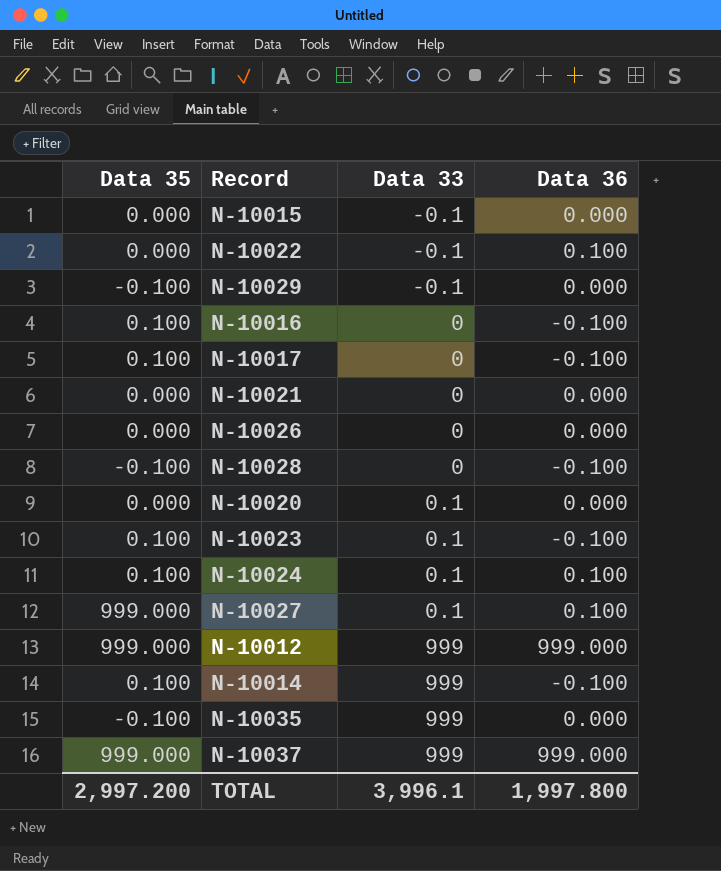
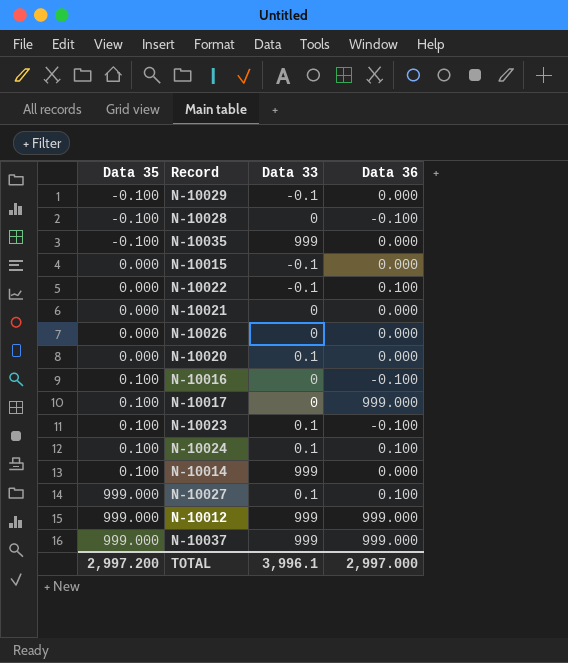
row order: Data 33 ascending -> Data 35 ascending
N-10017 | Data 36: -0.100 -> 999.000
N-10014 | Data 36: -0.100 -> 0.000
TOTAL | Data 36: 1,997.800 -> 2,997.000

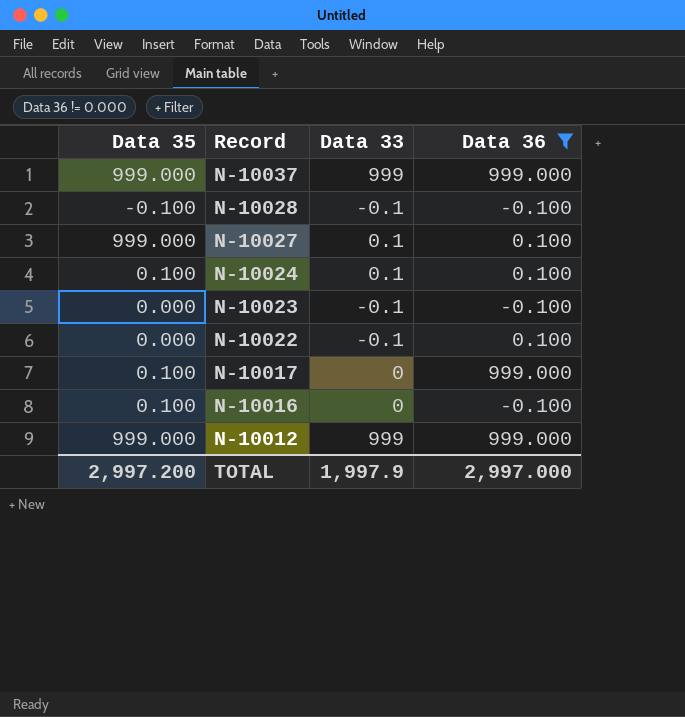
filter: none -> Data 36 != 0.000
row order: Data 35 ascending -> Record descending
N-10028 | Data 33: 0 -> -0.1
N-10023 | Data 35: 0.100 -> 0.000
N-10023 | Data 33: 0.1 -> -0.1
TOTAL | Data 33: 3,996.1 -> 1,997.9

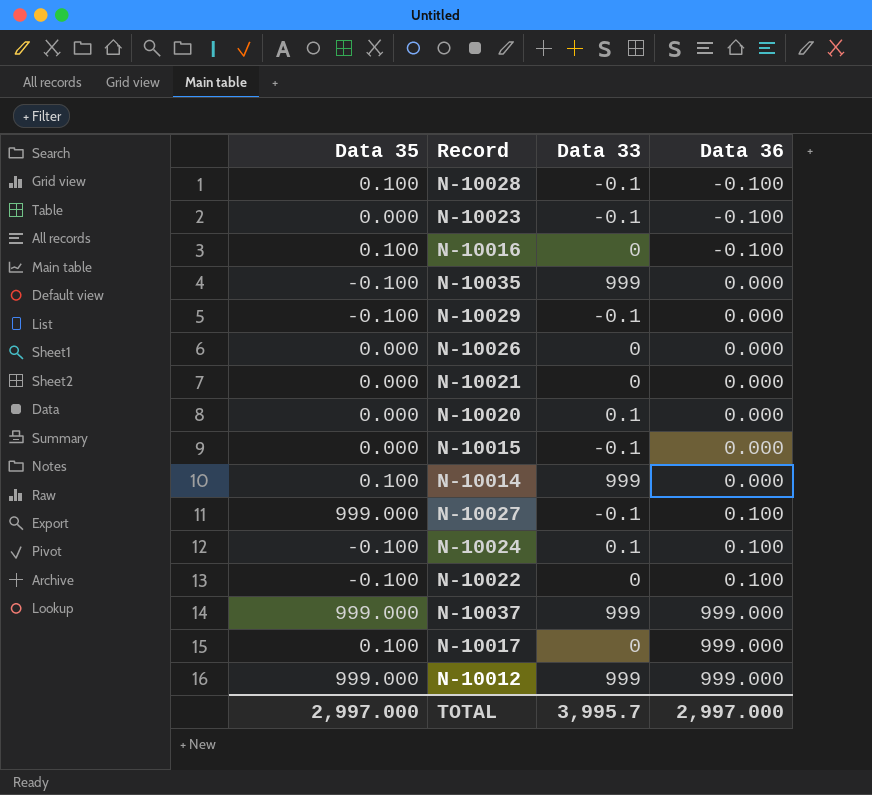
filter: Data 36 != 0.000 -> none
row order: Record descending -> Data 36 ascending
N-10028 | Data 35: -0.100 -> 0.100
N-10027 | Data 33: 0.1 -> -0.1
N-10024 | Data 35: 0.100 -> -0.100
N-10022 | Data 35: 0.000 -> -0.100
N-10022 | Data 33: -0.1 -> 0
TOTAL | Data 35: 2,997.200 -> 2,997.000
TOTAL | Data 33: 1,997.9 -> 3,995.7

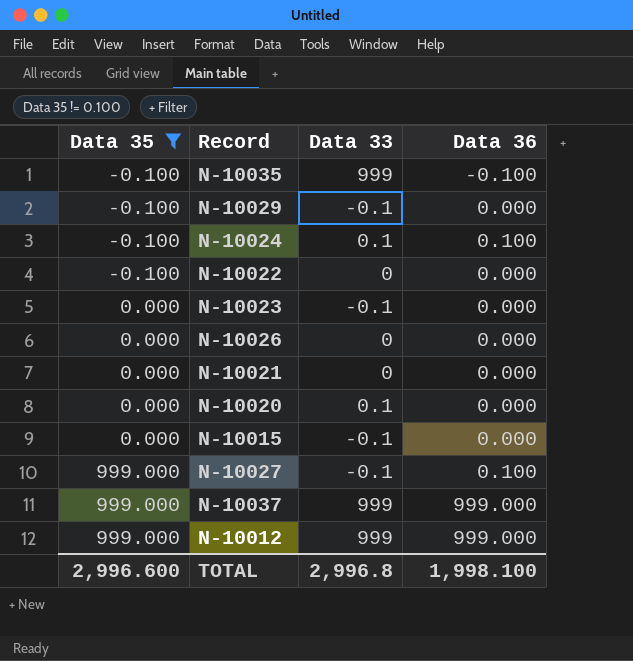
filter: none -> Data 35 != 0.100
row order: Data 36 ascending -> Data 35 ascending
N-10035 | Data 36: 0.000 -> -0.100
N-10022 | Data 36: 0.100 -> 0.000
N-10023 | Data 36: -0.100 -> 0.000
TOTAL | Data 35: 2,997.000 -> 2,996.600
TOTAL | Data 33: 3,995.7 -> 2,996.8
TOTAL | Data 36: 2,997.000 -> 1,998.100

